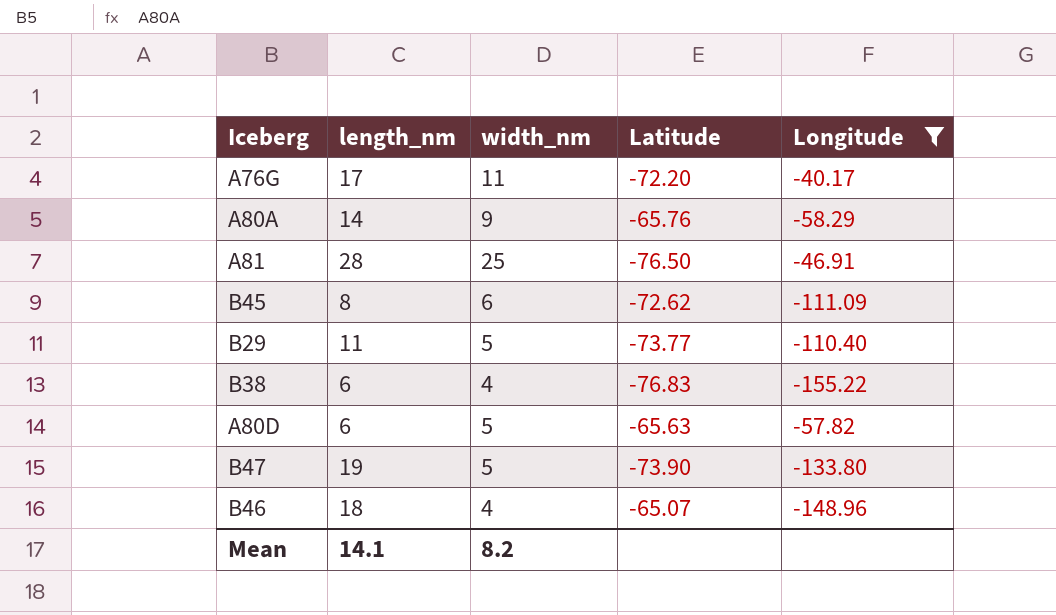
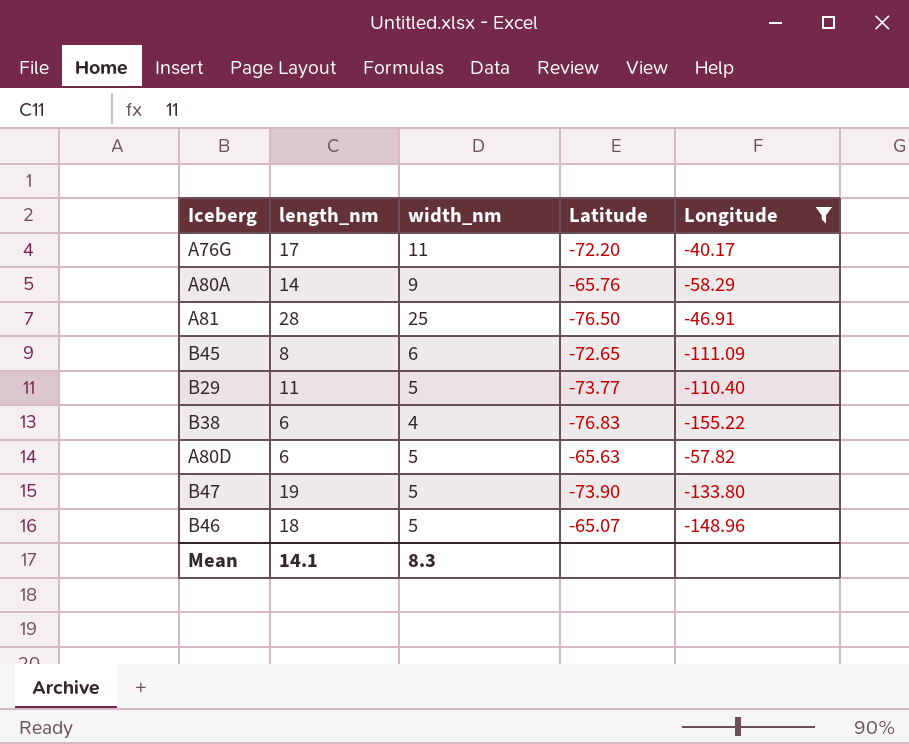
B45 | Latitude: -72.62 -> -72.65
B46 | width_nm: 4 -> 5
Mean | width_nm: 8.2 -> 8.3

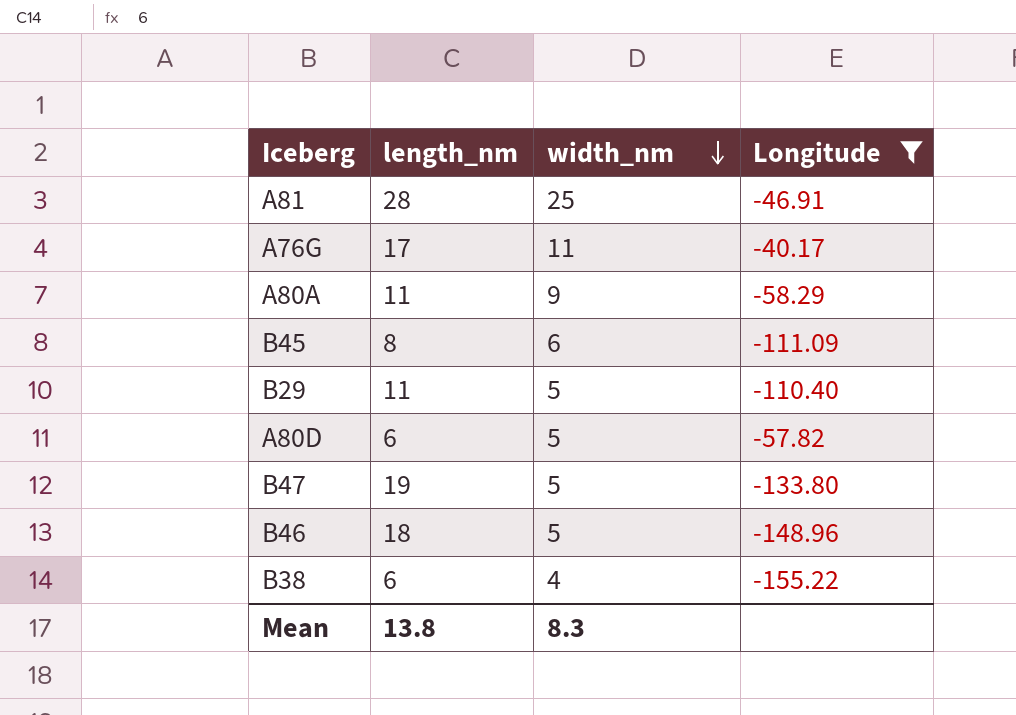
row order: none -> width_nm descending
column Latitude | position: 4 -> none
A80A | length_nm: 14 -> 11
Mean | length_nm: 14.1 -> 13.8

